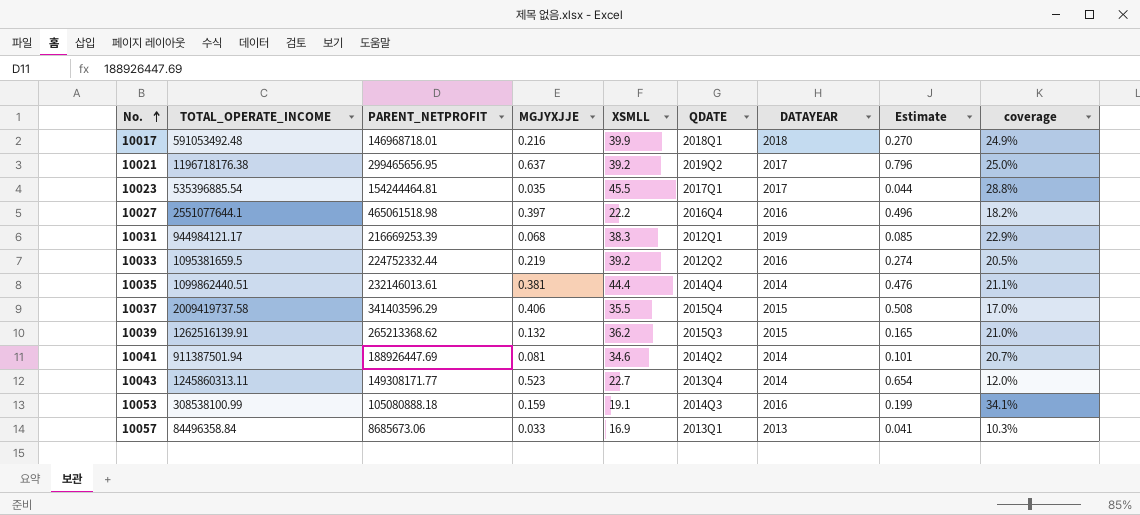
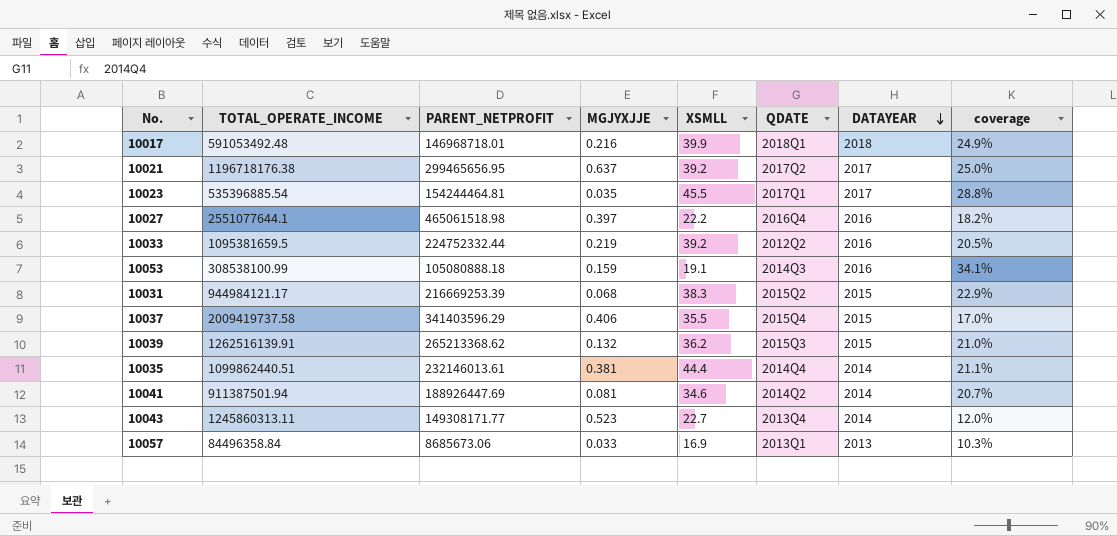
row order: No. ascending -> DATAYEAR descending
column Estimate | formula: [MGJYXJJE] * 1.25 -> none
10021 | QDATE: 2019Q2 -> 2017Q2
10031 | QDATE: 2012Q1 -> 2015Q2
10031 | DATAYEAR: 2019 -> 2015

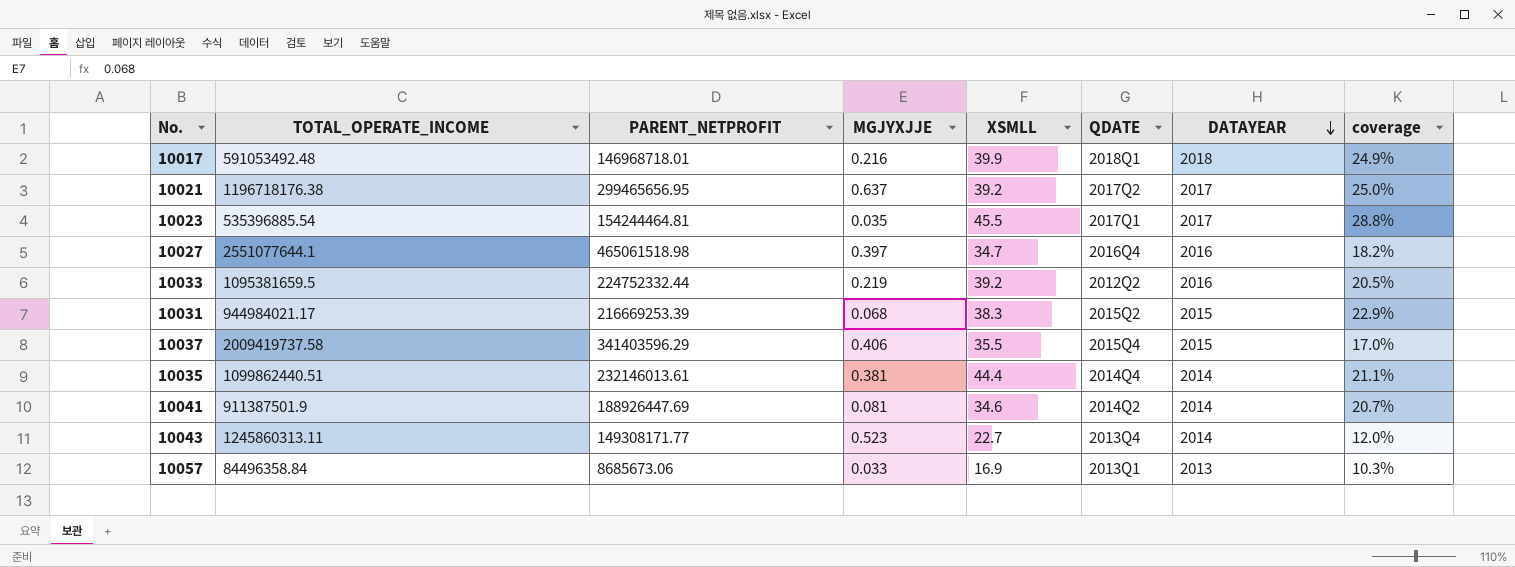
row 10053: 308538100.99 | 105080888.18 | 0.159 | 19.1 | 2014Q3 | 2016 | 34.1% -> none
row 10039: 1262516139.91 | 265213368.62 | 0.132 | 36.2 | 2015Q3 | 2015 | 21.0% -> none
10027 | XSMLL: 22.2 -> 34.7
10031 | TOTAL_OPERATE_INCOME: 944984121.17 -> 944984021.17
10041 | TOTAL_OPERATE_INCOME: 911387501.94 -> 911387501.9

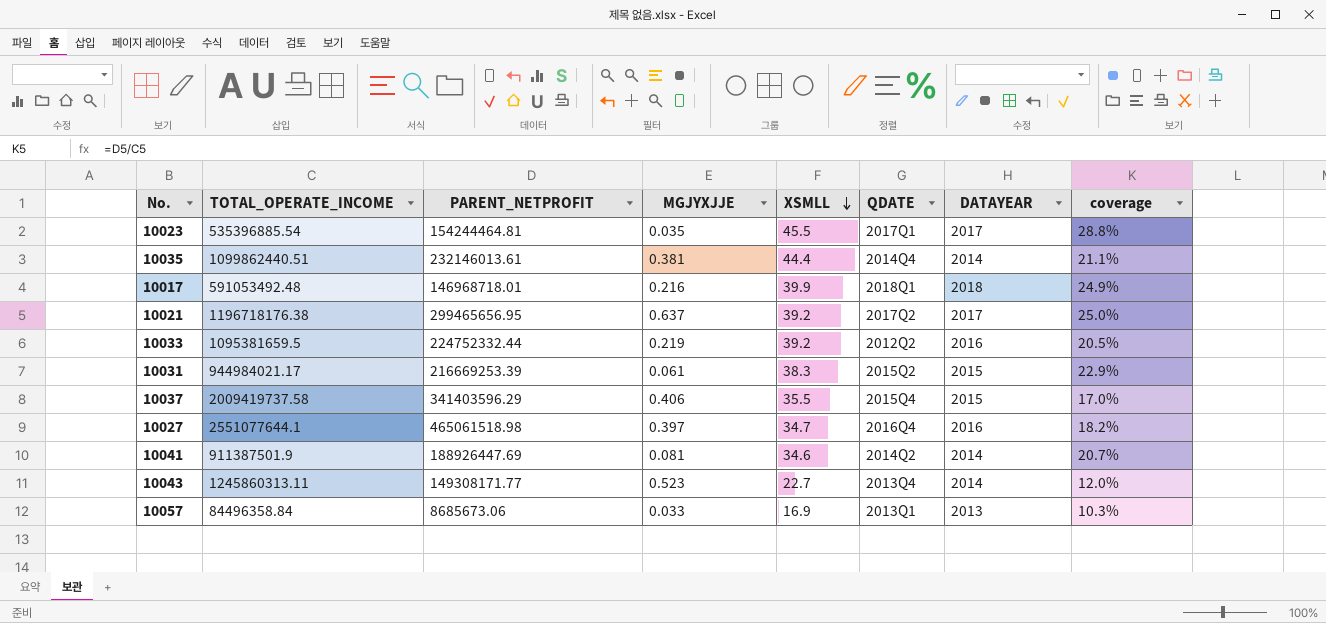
row order: DATAYEAR descending -> XSMLL descending
10031 | MGJYXJJE: 0.068 -> 0.061

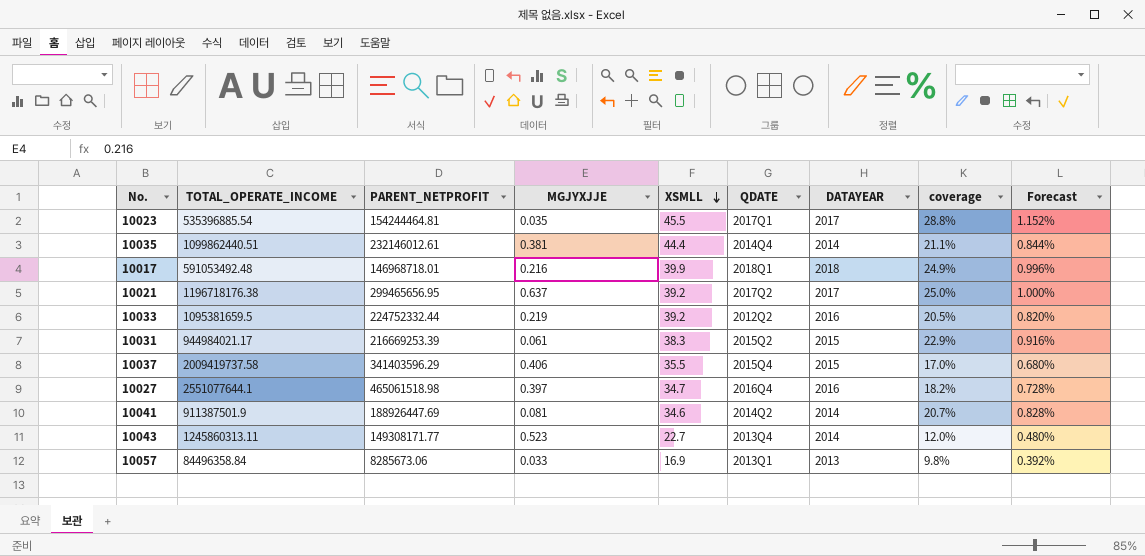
column Forecast | formula: none -> [coverage] * 0.04
10035 | PARENT_NETPROFIT: 232146013.61 -> 232146012.61
10057 | PARENT_NETPROFIT: 8685673.06 -> 8285673.06
10057 | coverage: 10.3% -> 9.8%

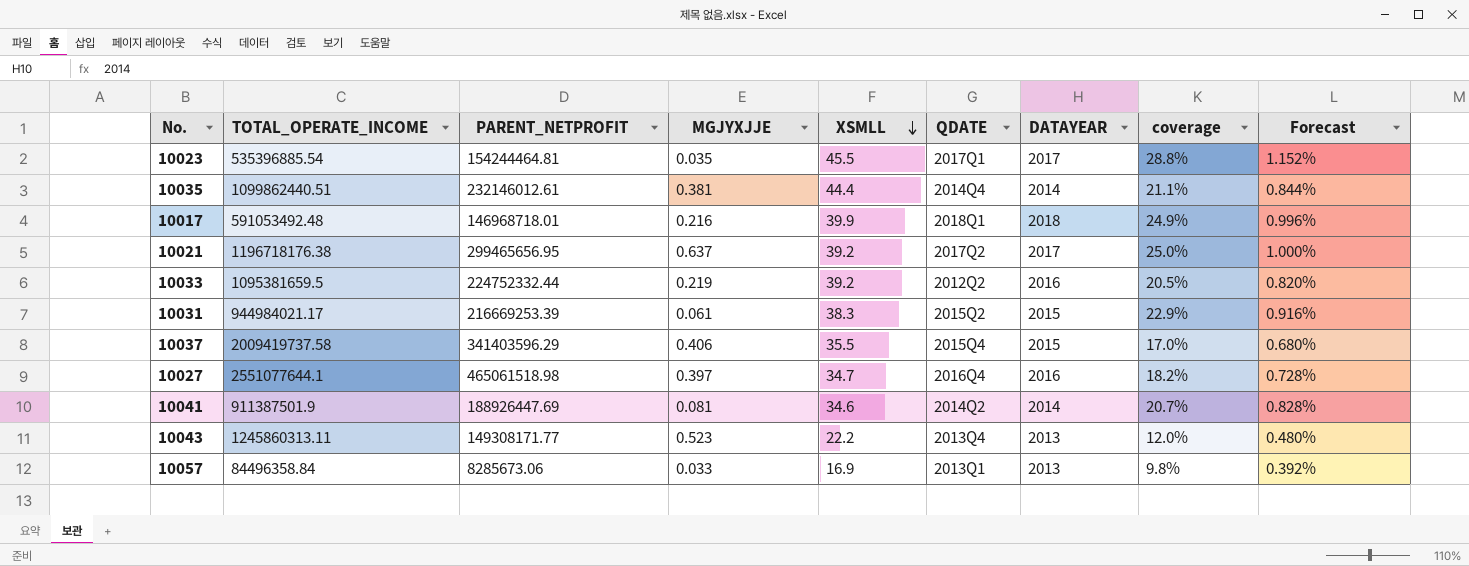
10043 | XSMLL: 22.7 -> 22.2
10043 | DATAYEAR: 2014 -> 2013

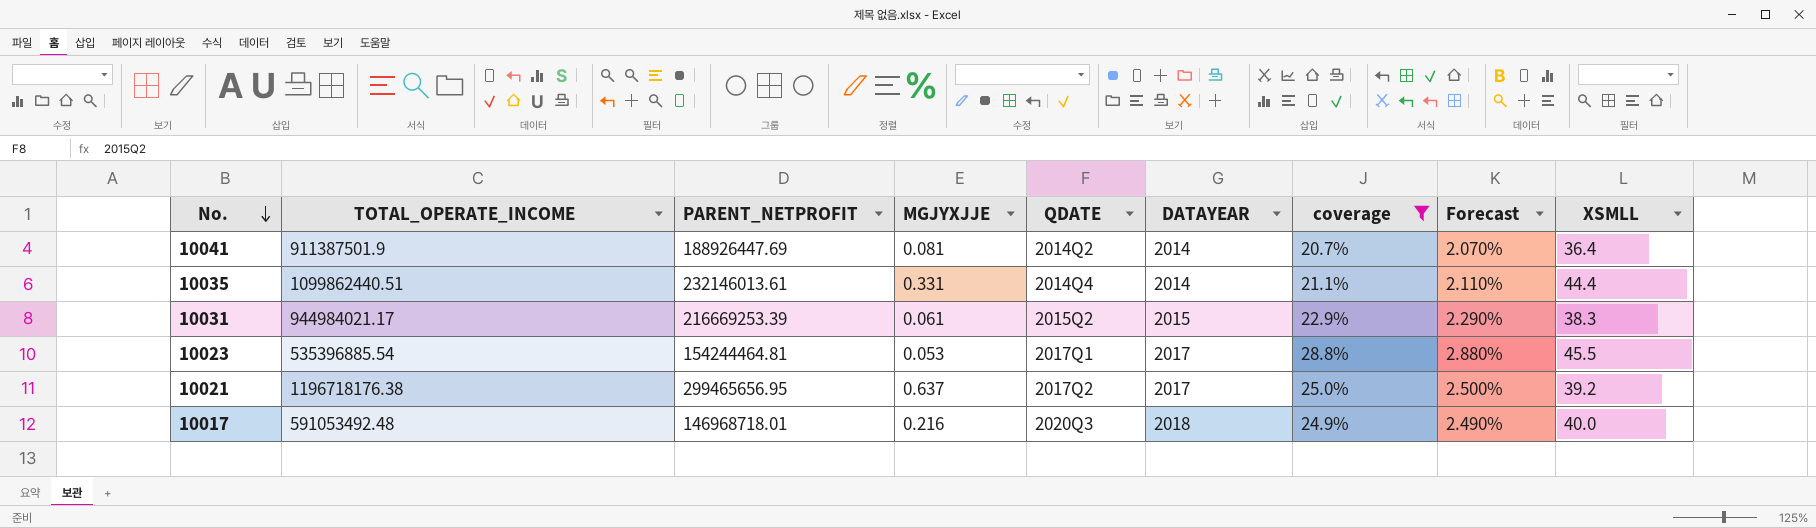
filter: none -> coverage >= 20.7%
row order: XSMLL descending -> No. descending
column Forecast | formula: [coverage] * 0.04 -> [coverage] * 0.1
column XSMLL | position: 5 -> 9
10041 | XSMLL: 34.6 -> 36.4
10035 | PARENT_NETPROFIT: 232146012.61 -> 232146013.61
10035 | MGJYXJJE: 0.381 -> 0.331
10023 | MGJYXJJE: 0.035 -> 0.053
10017 | QDATE: 2018Q1 -> 2020Q3
10017 | XSMLL: 39.9 -> 40.0

